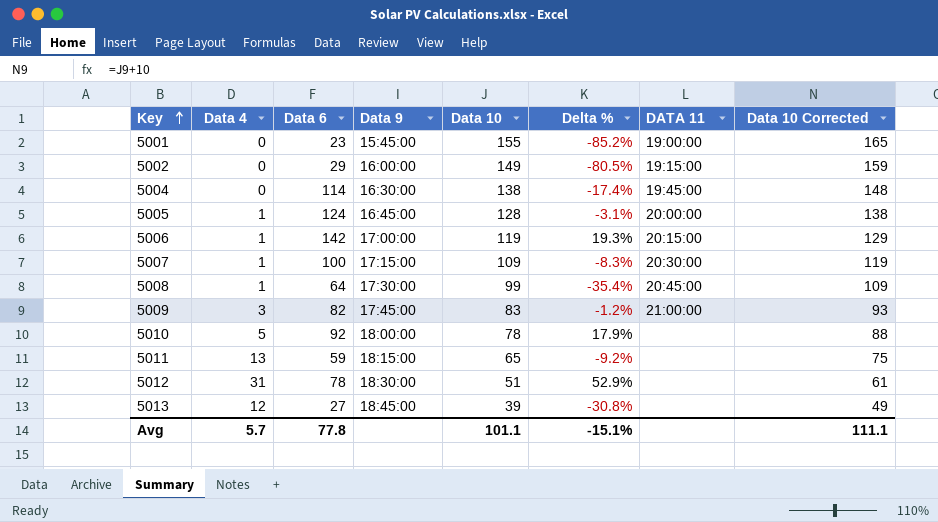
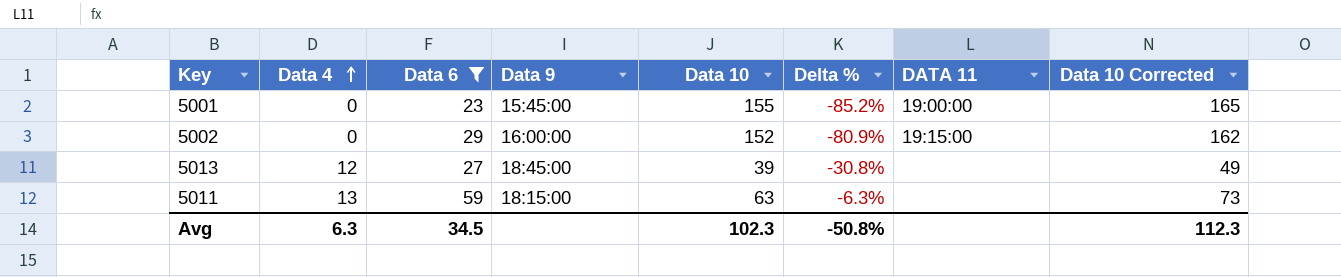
filter: none -> Data 6 <= 59
row order: Key ascending -> Data 4 ascending
5002 | Data 10: 149 -> 152
5002 | Delta %: -80.5% -> -80.9%
5002 | Data 10 Corrected: 159 -> 162
5011 | Data 10: 65 -> 63
5011 | Delta %: -9.2% -> -6.3%
5011 | Data 10 Corrected: 75 -> 73
Avg | Data 4: 5.7 -> 6.3
Avg | Data 6: 77.8 -> 34.5
Avg | Data 10: 101.1 -> 102.3
Avg | Delta %: -15.1% -> -50.8%
Avg | Data 10 Corrected: 111.1 -> 112.3

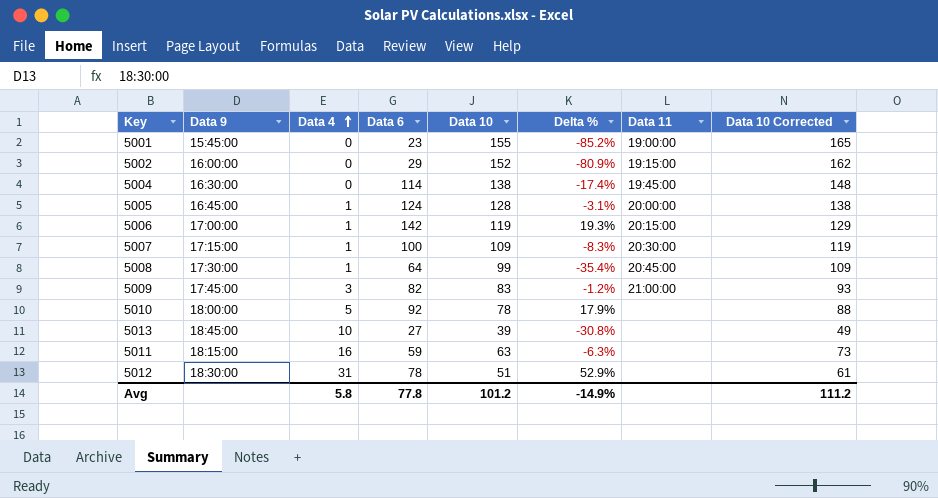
filter: Data 6 <= 59 -> none
column Data 9 | position: 4 -> 2
column name: DATA 11 -> Data 11
5013 | Data 4: 12 -> 10
5011 | Data 4: 13 -> 16
Avg | Data 4: 6.3 -> 5.8
Avg | Data 6: 34.5 -> 77.8
Avg | Data 10: 102.3 -> 101.2
Avg | Delta %: -50.8% -> -14.9%
Avg | Data 10 Corrected: 112.3 -> 111.2

